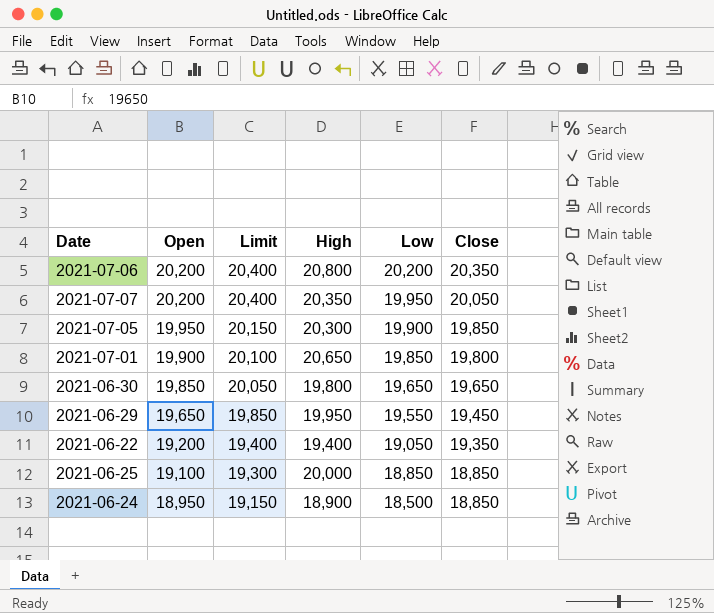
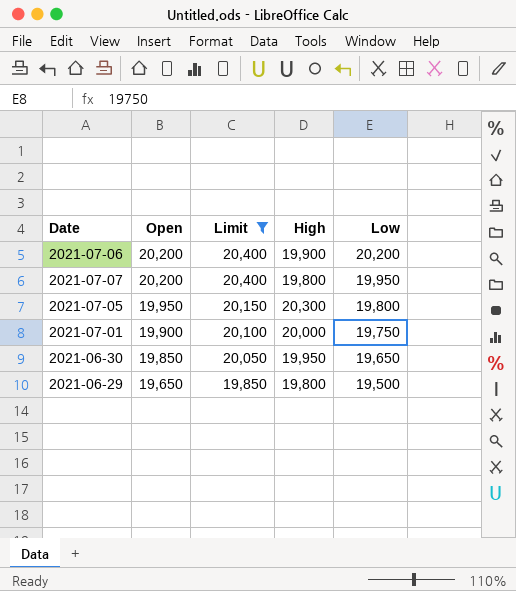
filter: none -> Limit >= 19,850
column Close | position: 6 -> none
2021-07-06 | High: 20,800 -> 19,900
2021-07-07 | High: 20,350 -> 19,800
2021-07-05 | Low: 19,900 -> 19,800
2021-07-01 | High: 20,650 -> 20,000
2021-07-01 | Low: 19,850 -> 19,750
2021-06-30 | High: 19,800 -> 19,950
2021-06-29 | High: 19,950 -> 19,800
2021-06-29 | Low: 19,550 -> 19,500

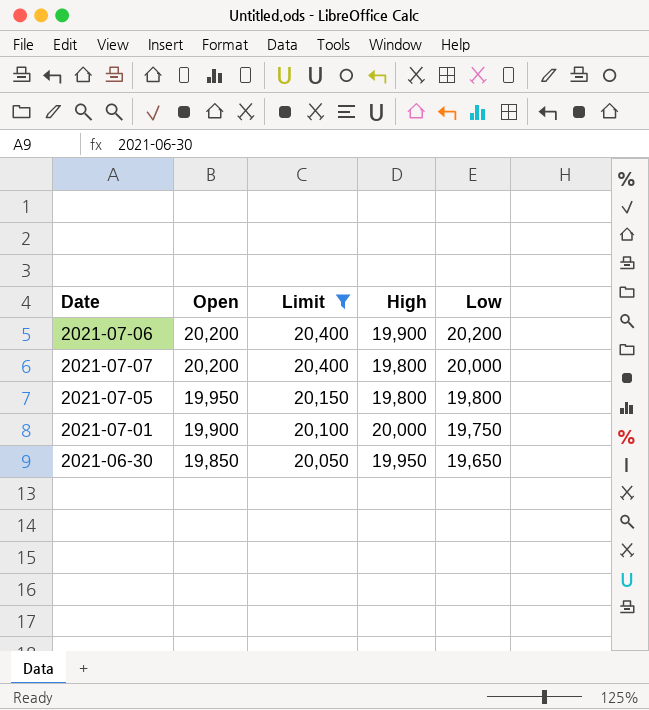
row 2021-06-29: 19,650 | 19,850 | 19,800 | 19,500 -> none
2021-07-07 | Low: 19,950 -> 20,000
2021-07-05 | High: 20,300 -> 19,800

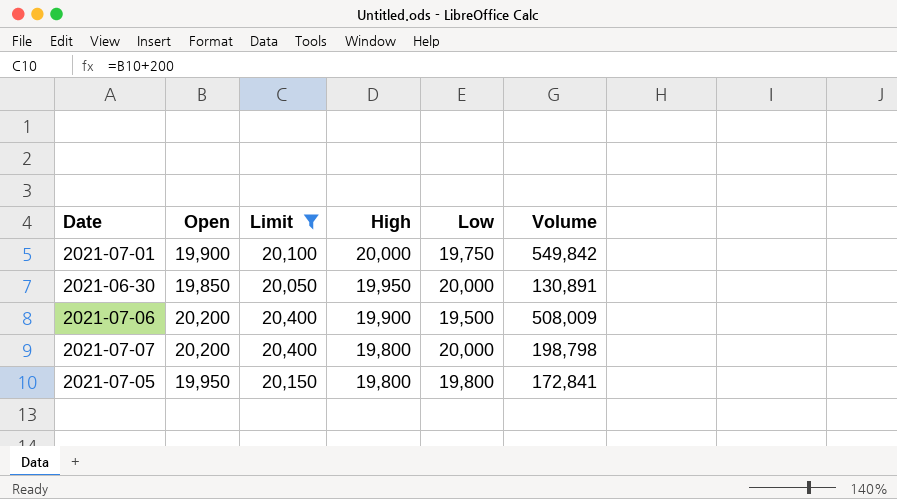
row order: Open descending -> High descending
column Volume | position: none -> 6
2021-06-30 | Low: 19,650 -> 20,000
2021-07-06 | Low: 20,200 -> 19,500

